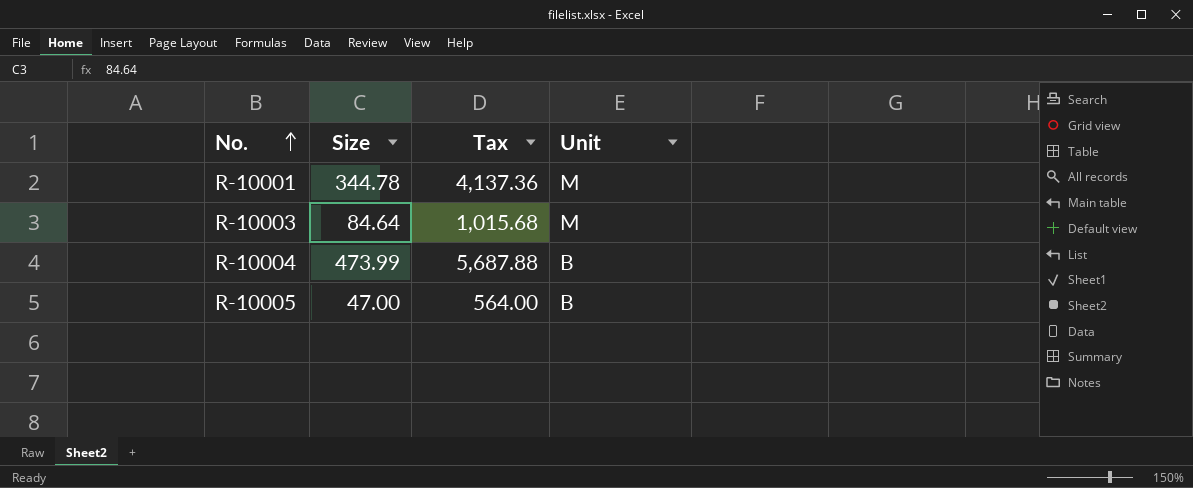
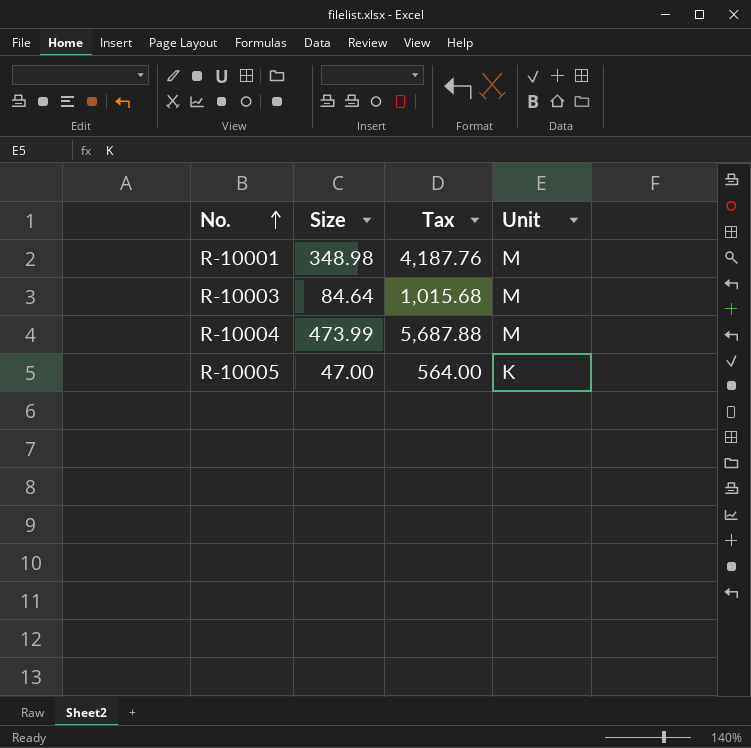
R-10001 | Size: 344.78 -> 348.98
R-10001 | Tax: 4,137.36 -> 4,187.76
R-10004 | Unit: B -> M
R-10005 | Unit: B -> K

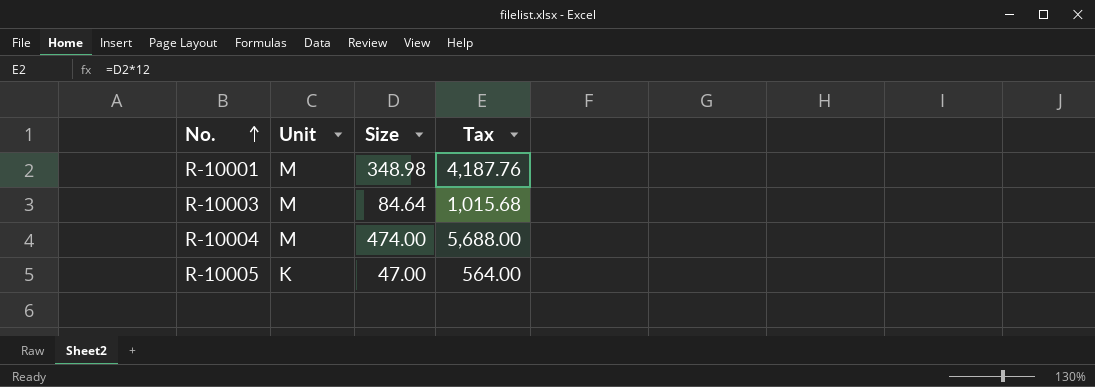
column Unit | position: 4 -> 2
R-10004 | Size: 473.99 -> 474.00
R-10004 | Tax: 5,687.88 -> 5,688.00

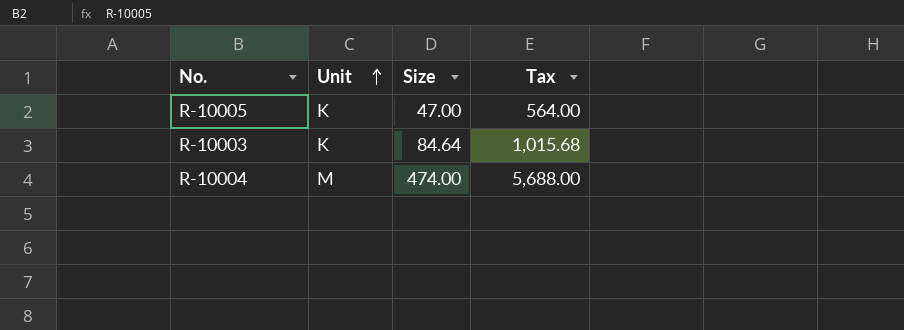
row order: No. ascending -> Unit ascending
row R-10001: M | 348.98 | 4,187.76 -> none
R-10003 | Unit: M -> K

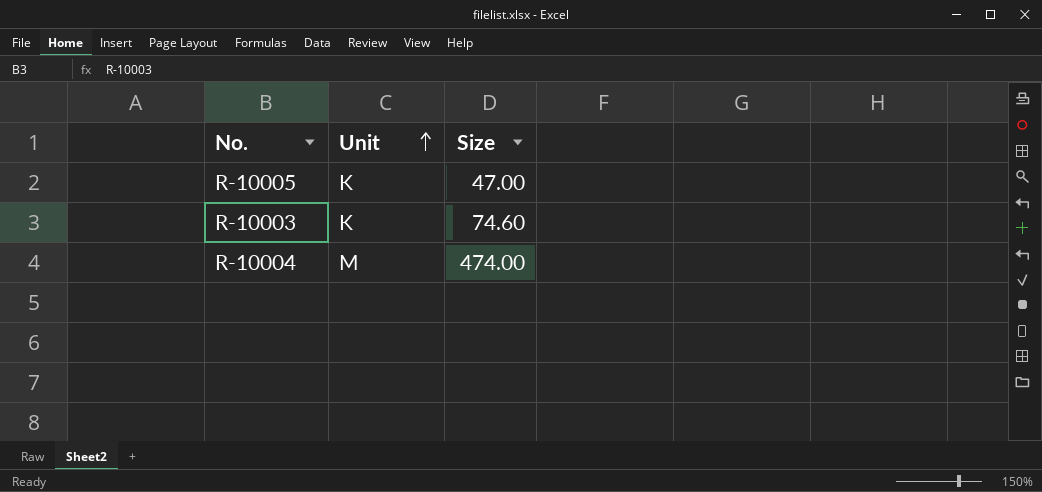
column Tax | formula: [Size] * 12 -> none
R-10003 | Size: 84.64 -> 74.60

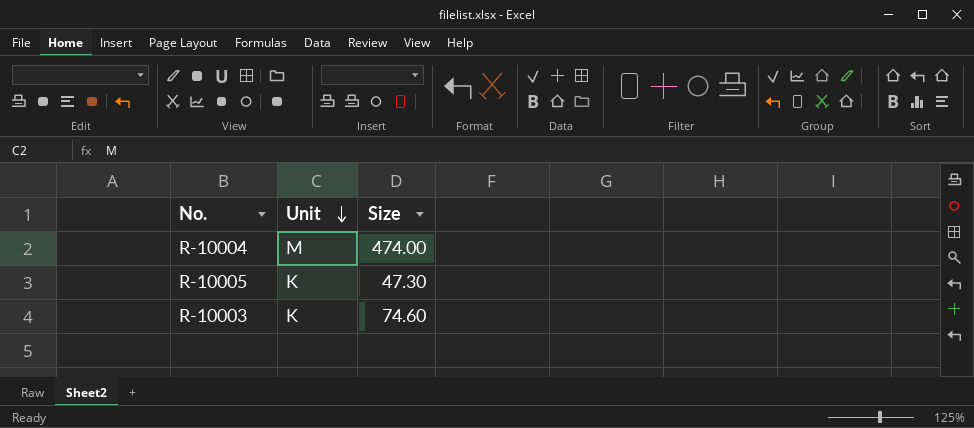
row order: Unit ascending -> Unit descending
R-10005 | Size: 47.00 -> 47.30

